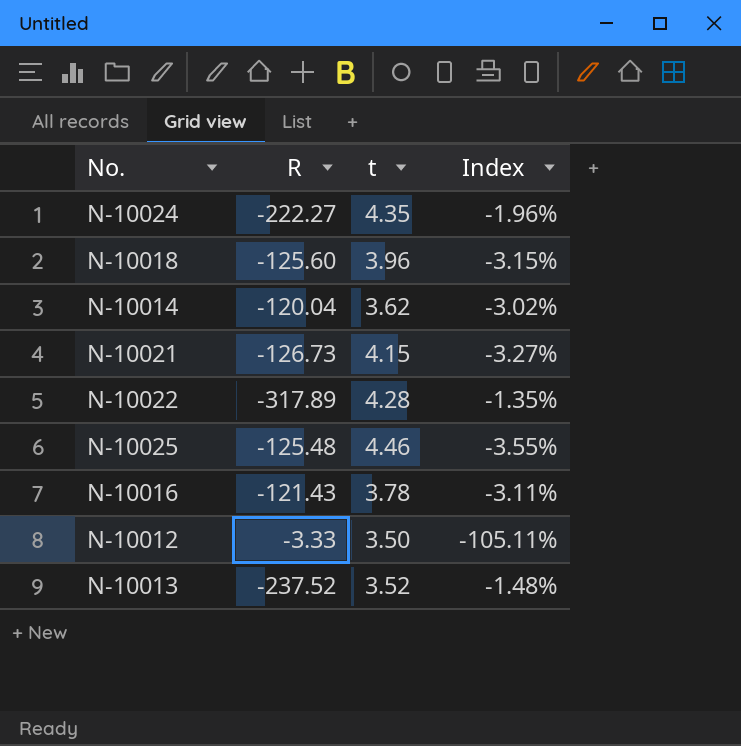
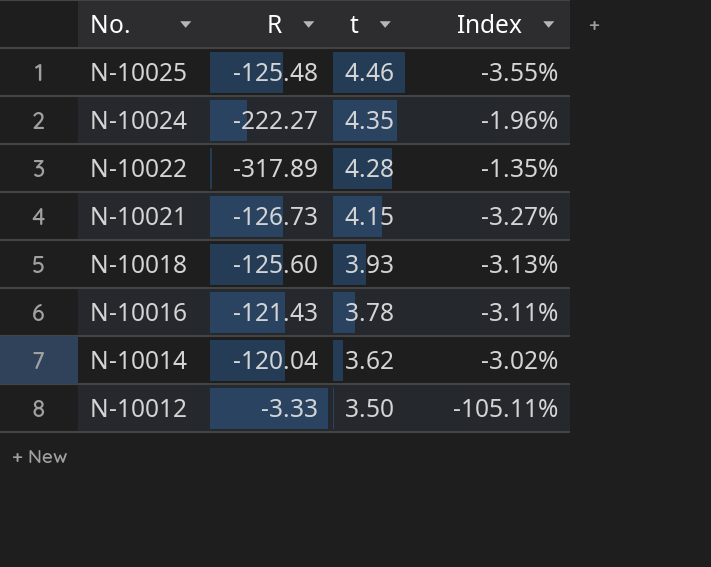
row order: none -> No. descending
row N-10013: -237.52 | 3.52 | -1.48% -> none
N-10018 | t: 3.96 -> 3.93
N-10018 | Index: -3.15% -> -3.13%

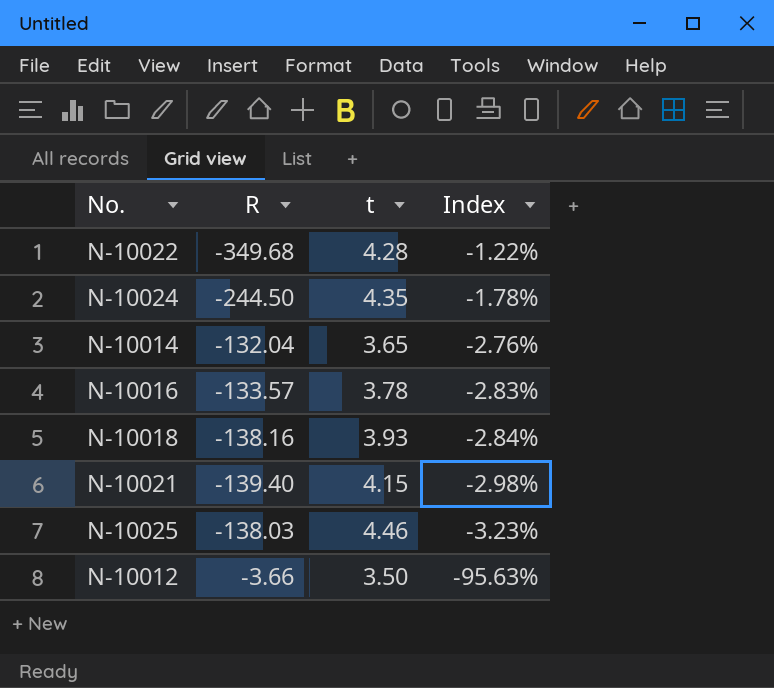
row order: No. descending -> Index descending
N-10022 | R: -317.89 -> -349.68
N-10022 | Index: -1.35% -> -1.22%
N-10024 | R: -222.27 -> -244.50
N-10024 | Index: -1.96% -> -1.78%
N-10014 | R: -120.04 -> -132.04
N-10014 | t: 3.62 -> 3.65
N-10014 | Index: -3.02% -> -2.76%
N-10016 | R: -121.43 -> -133.57
N-10016 | Index: -3.11% -> -2.83%
N-10018 | R: -125.60 -> -138.16
N-10018 | Index: -3.13% -> -2.84%
N-10021 | R: -126.73 -> -139.40
N-10021 | Index: -3.27% -> -2.98%
N-10025 | R: -125.48 -> -138.03
N-10025 | Index: -3.55% -> -3.23%
N-10012 | R: -3.33 -> -3.66
N-10012 | Index: -105.11% -> -95.63%

